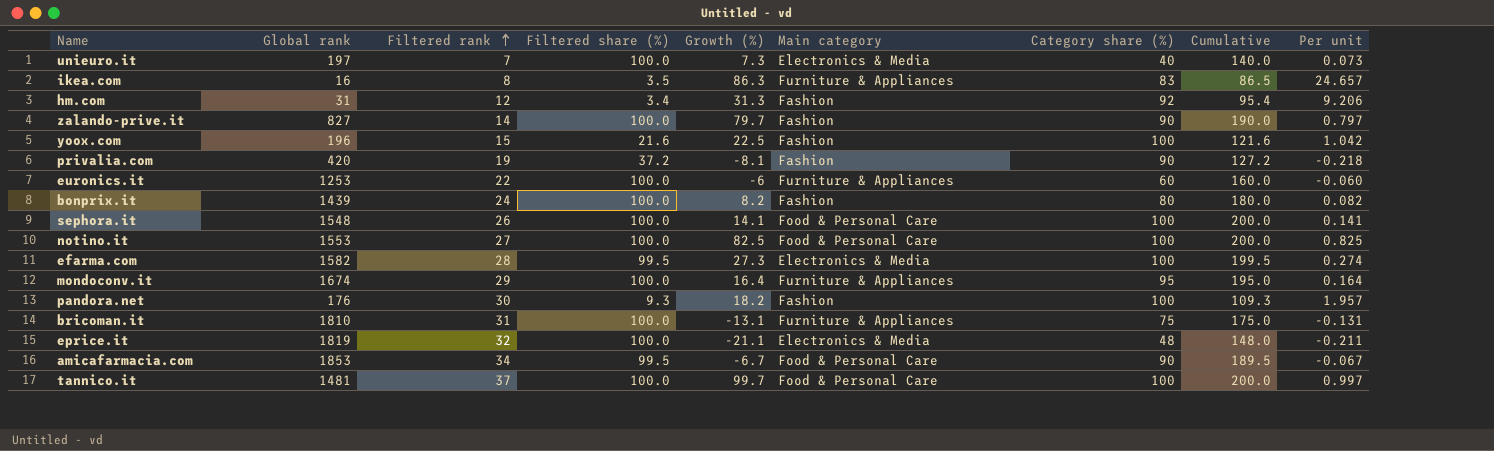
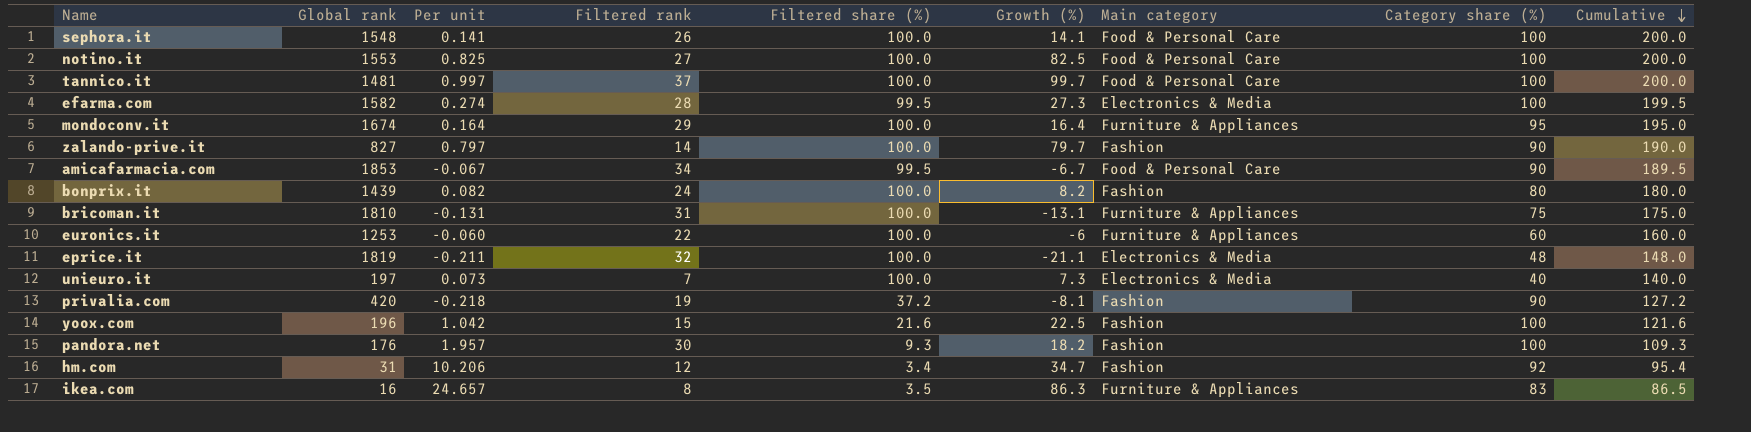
row order: Filtered rank ascending -> Cumulative descending
column Per unit | position: 9 -> 3
hm.com | Per unit: 9.206 -> 10.206
hm.com | Growth (%): 31.3 -> 34.7

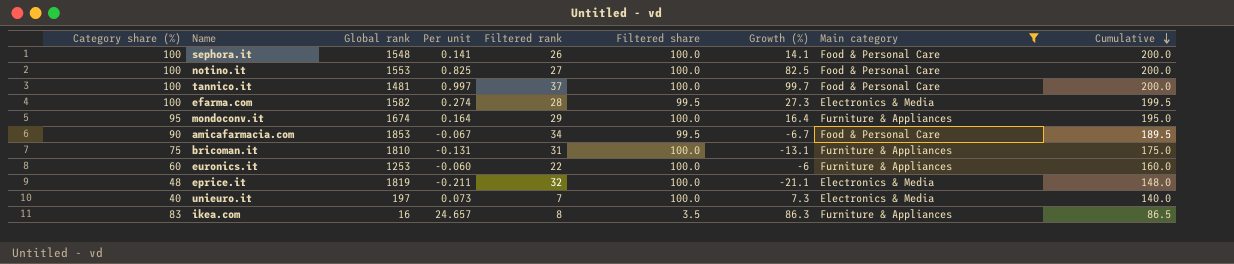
filter: none -> Main category != Fashion
column Category share (%) | position: 8 -> 1
column name: Filtered share (%) -> Filtered share

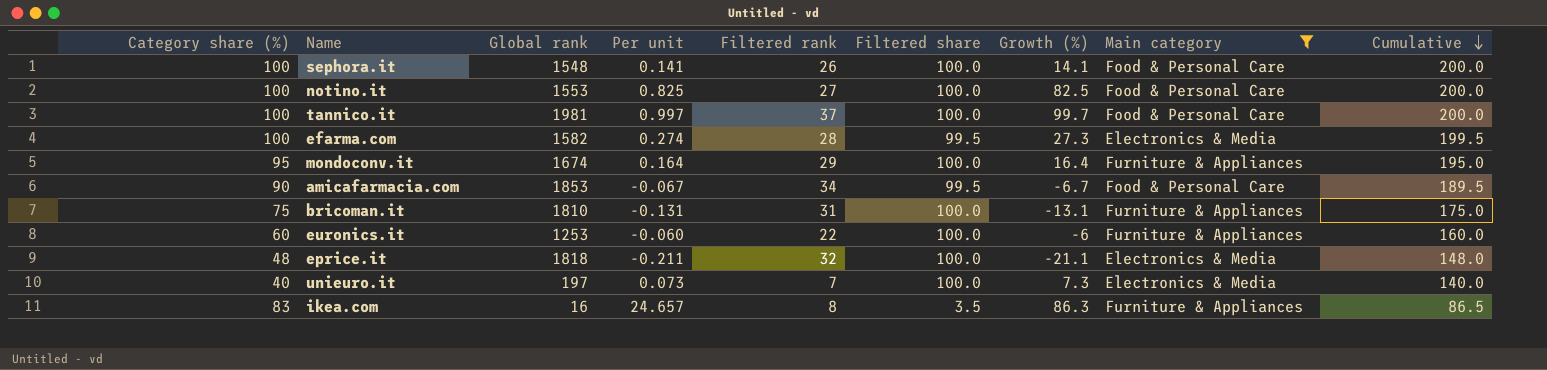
tannico.it | Global rank: 1481 -> 1981
eprice.it | Global rank: 1819 -> 1818

